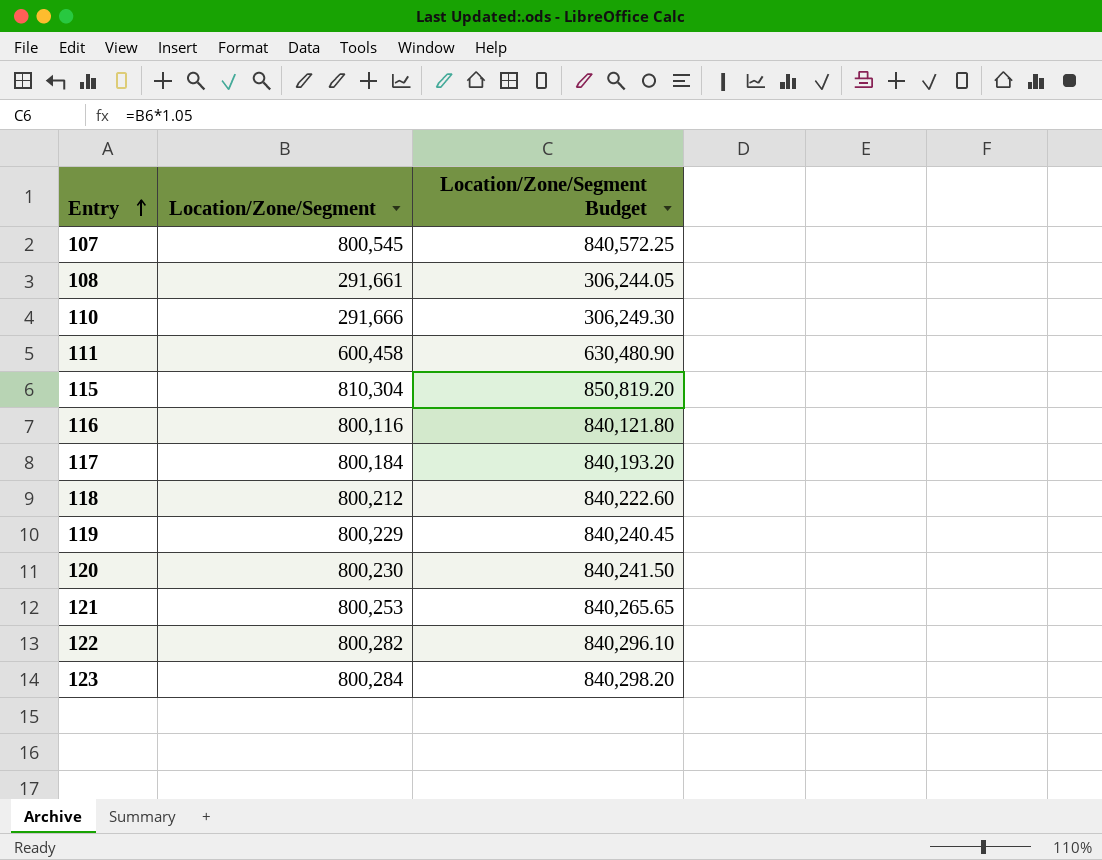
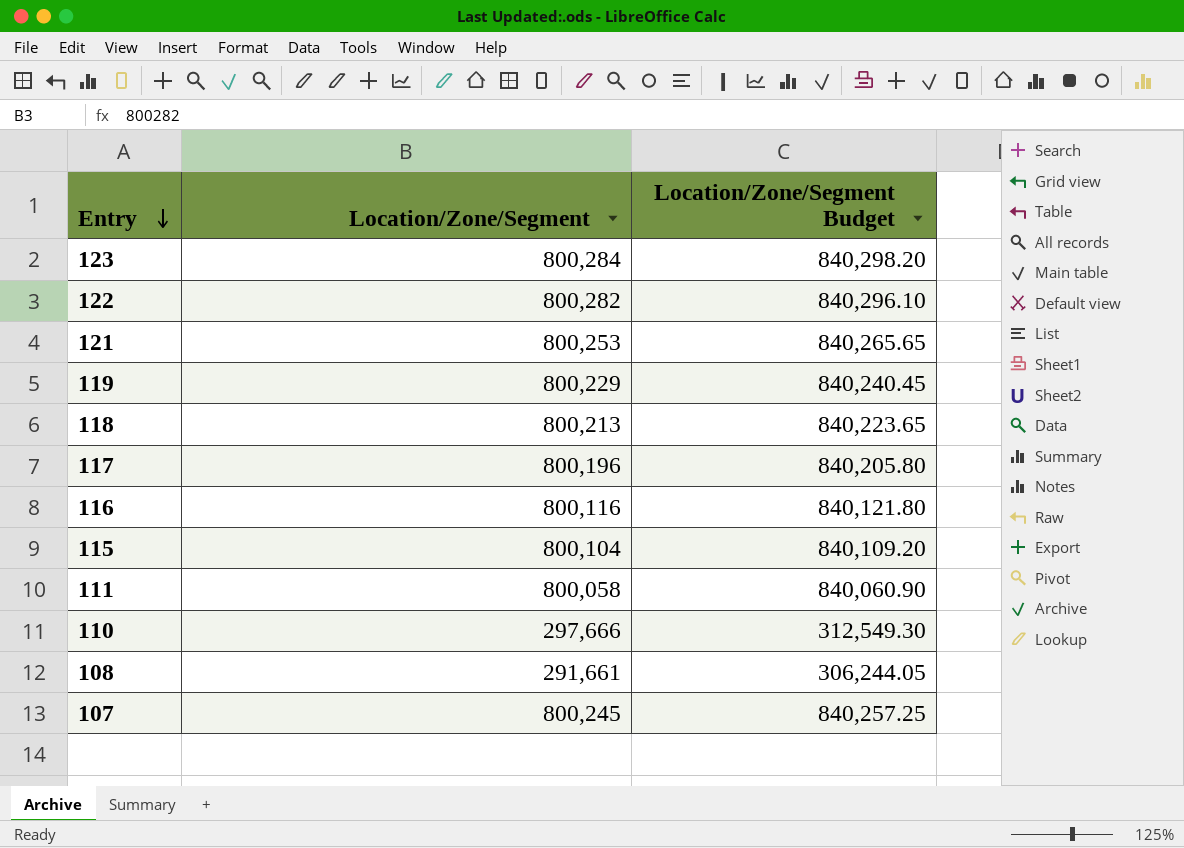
row order: Entry ascending -> Entry descending
row 120: 800,230 | 840,241.50 -> none
118 | Location/Zone/Segment: 800,212 -> 800,213
118 | Location/Zone/Segment Budget: 840,222.60 -> 840,223.65
117 | Location/Zone/Segment: 800,184 -> 800,196
117 | Location/Zone/Segment Budget: 840,193.20 -> 840,205.80
115 | Location/Zone/Segment: 810,304 -> 800,104
115 | Location/Zone/Segment Budget: 850,819.20 -> 840,109.20
111 | Location/Zone/Segment: 600,458 -> 800,058
111 | Location/Zone/Segment Budget: 630,480.90 -> 840,060.90
110 | Location/Zone/Segment: 291,666 -> 297,666
110 | Location/Zone/Segment Budget: 306,249.30 -> 312,549.30
107 | Location/Zone/Segment: 800,545 -> 800,245
107 | Location/Zone/Segment Budget: 840,572.25 -> 840,257.25

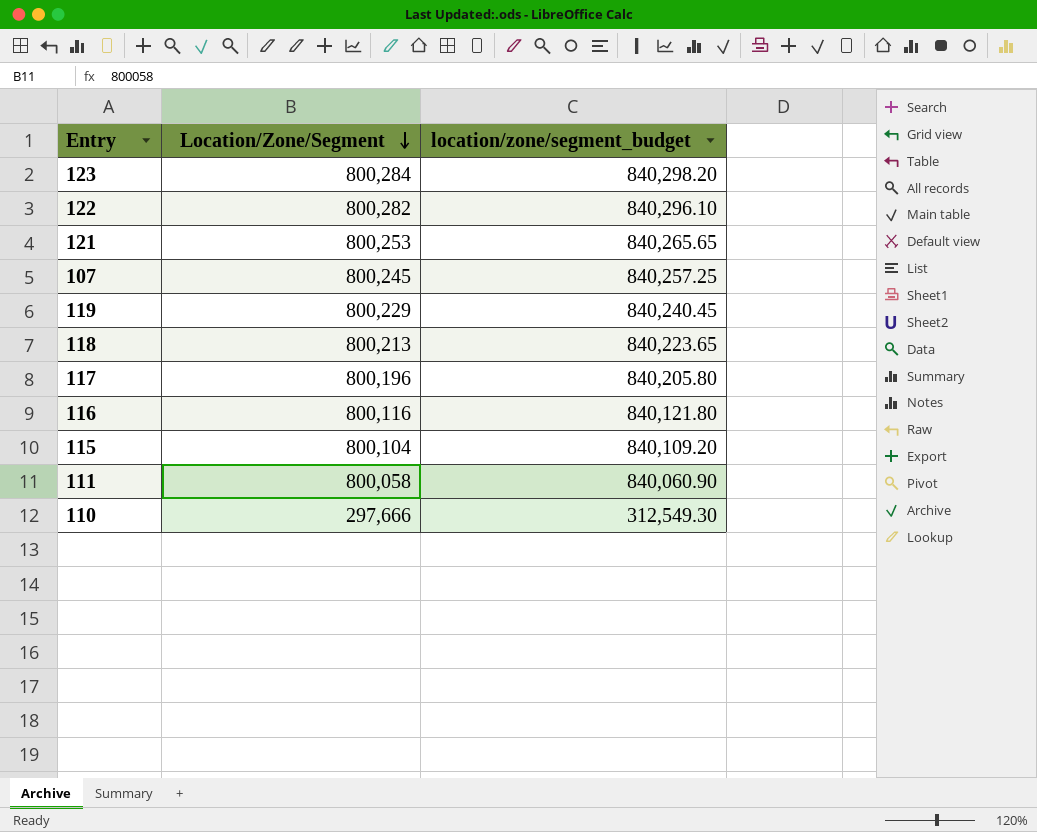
row order: Entry descending -> Location/Zone/Segment descending
column name: Location/Zone/Segment Budget -> location/zone/segment_budget
row 108: 291,661 | 306,244.05 -> none

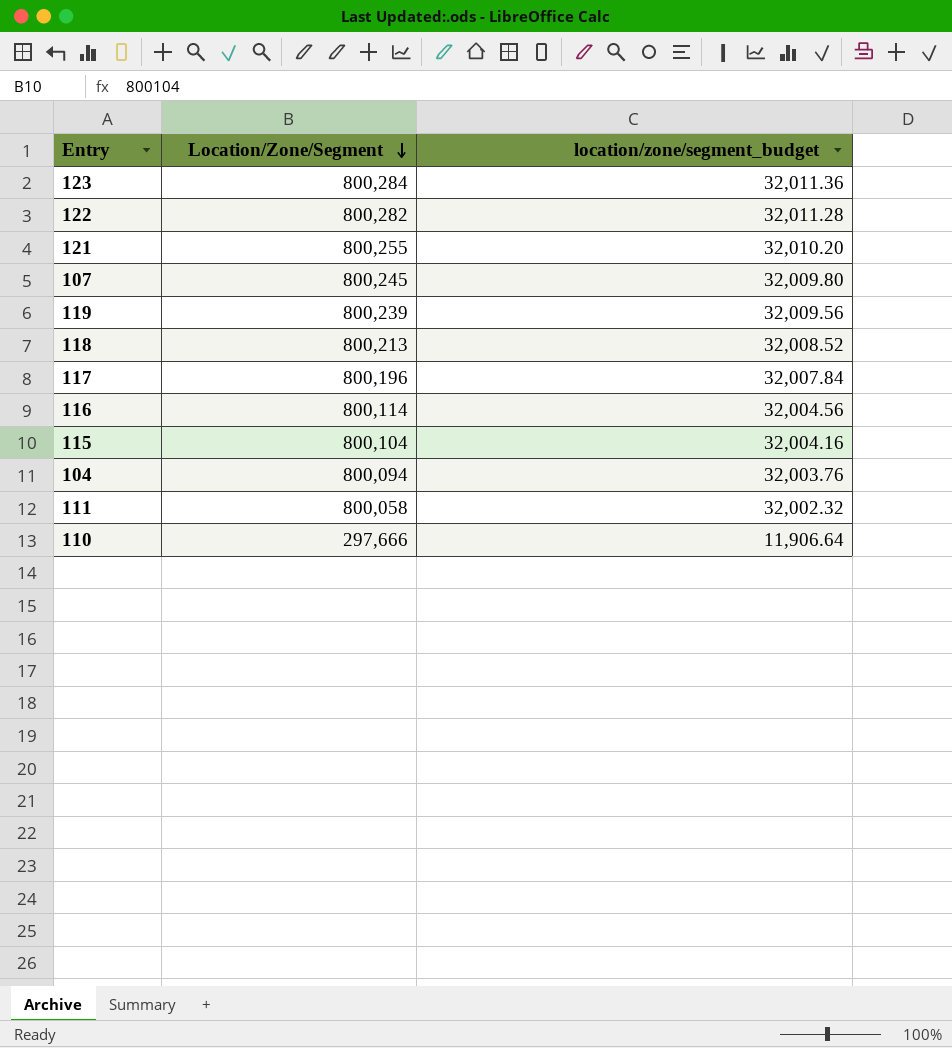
column location/zone/segment_budget | formula: [Location/Zone/Segment] * 1.05 -> [Location/Zone/Segment] * 0.04
121 | Location/Zone/Segment: 800,253 -> 800,255
119 | Location/Zone/Segment: 800,229 -> 800,239
116 | Location/Zone/Segment: 800,116 -> 800,114
row 104: none -> 800,094 | 32,003.76

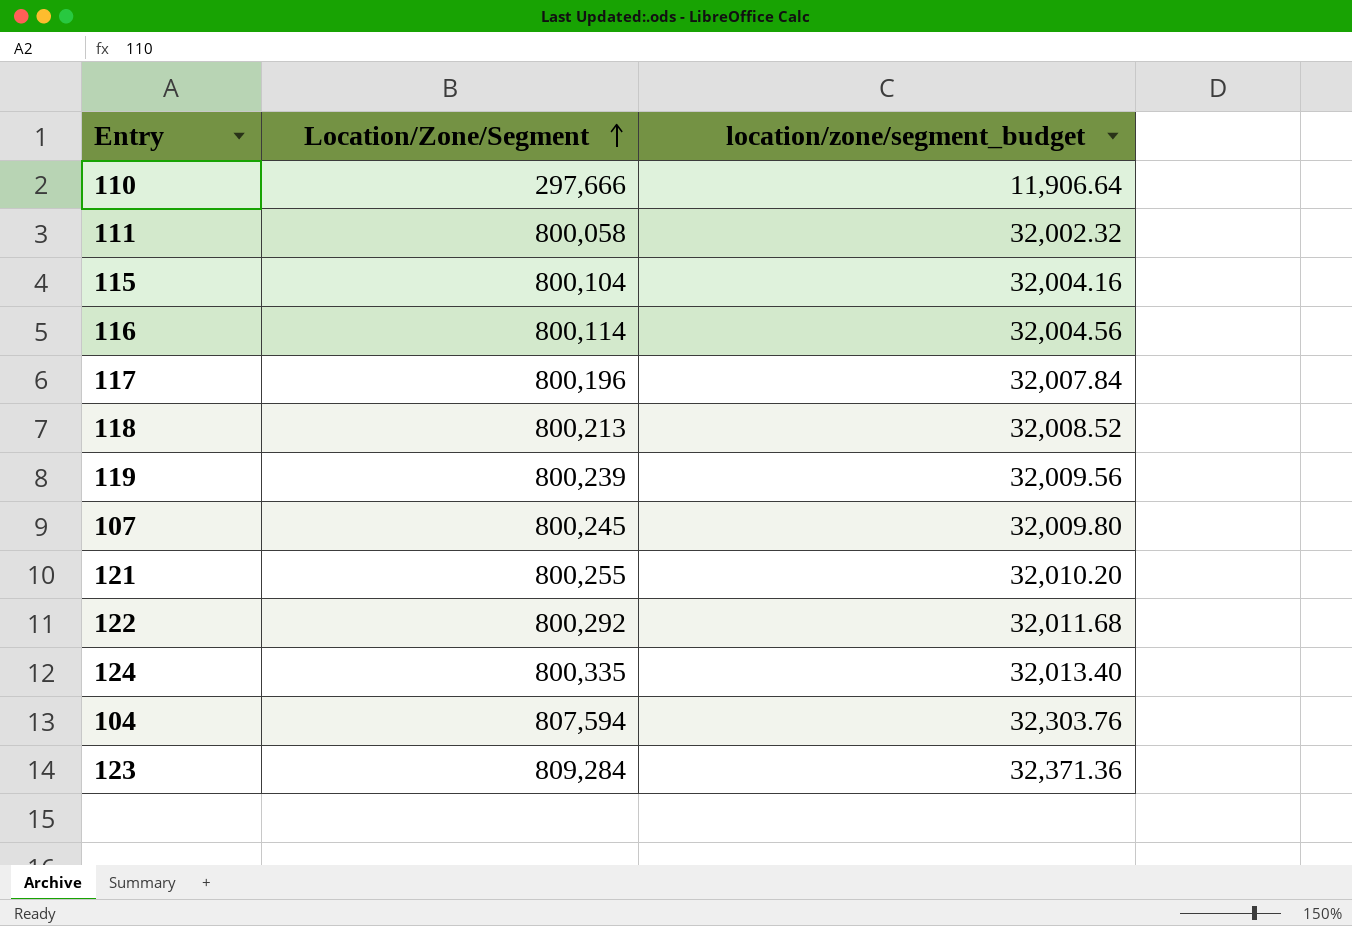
row order: Location/Zone/Segment descending -> Location/Zone/Segment ascending
122 | Location/Zone/Segment: 800,282 -> 800,292
122 | location/zone/segment_budget: 32,011.28 -> 32,011.68
row 124: none -> 800,335 | 32,013.40
104 | Location/Zone/Segment: 800,094 -> 807,594
104 | location/zone/segment_budget: 32,003.76 -> 32,303.76
123 | Location/Zone/Segment: 800,284 -> 809,284
123 | location/zone/segment_budget: 32,011.36 -> 32,371.36

